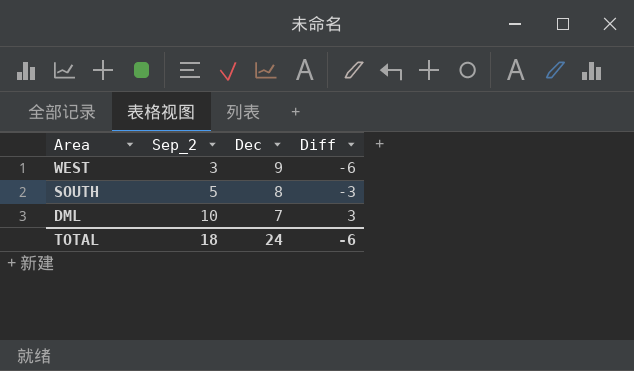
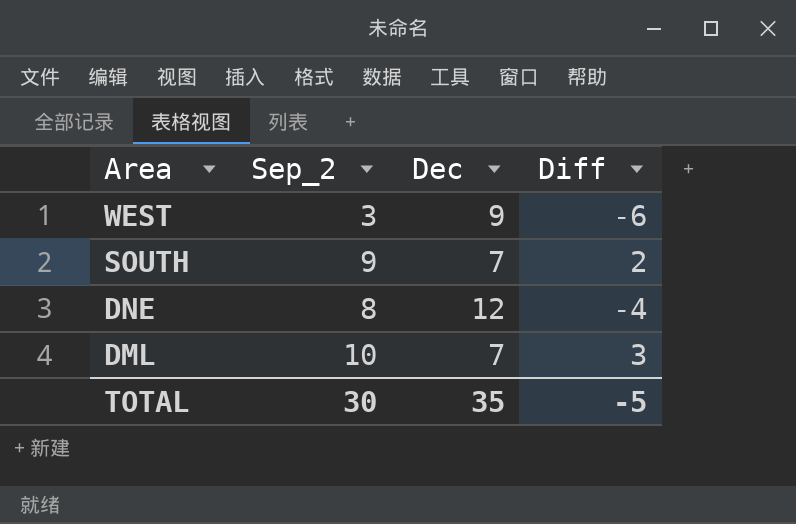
SOUTH | Sep_2: 5 -> 9
SOUTH | Dec: 8 -> 7
SOUTH | Diff: -3 -> 2
row DNE: none -> 8 | 12 | -4
TOTAL | Sep_2: 18 -> 30
TOTAL | Dec: 24 -> 35
TOTAL | Diff: -6 -> -5

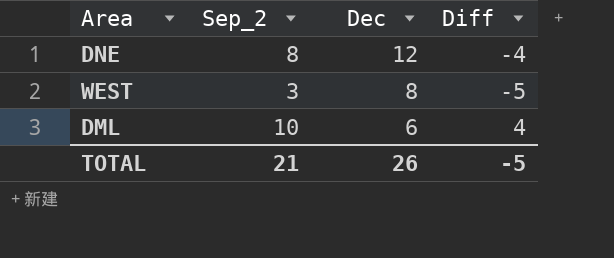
row order: Area descending -> Dec descending
row SOUTH: 9 | 7 | 2 -> none
WEST | Dec: 9 -> 8
WEST | Diff: -6 -> -5
DML | Dec: 7 -> 6
DML | Diff: 3 -> 4
TOTAL | Sep_2: 30 -> 21
TOTAL | Dec: 35 -> 26

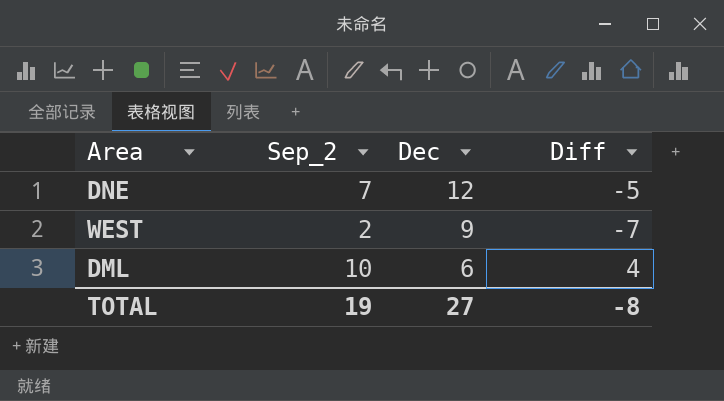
DNE | Sep_2: 8 -> 7
DNE | Diff: -4 -> -5
WEST | Sep_2: 3 -> 2
WEST | Dec: 8 -> 9
WEST | Diff: -5 -> -7
TOTAL | Sep_2: 21 -> 19
TOTAL | Dec: 26 -> 27
TOTAL | Diff: -5 -> -8

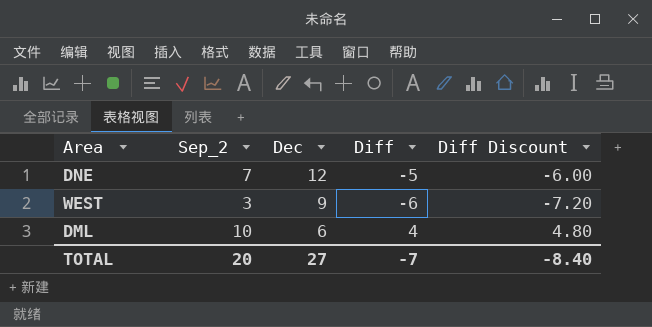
column Diff Discount | formula: none -> [Diff] * 1.2
WEST | Sep_2: 2 -> 3
WEST | Diff: -7 -> -6
TOTAL | Sep_2: 19 -> 20
TOTAL | Diff: -8 -> -7

